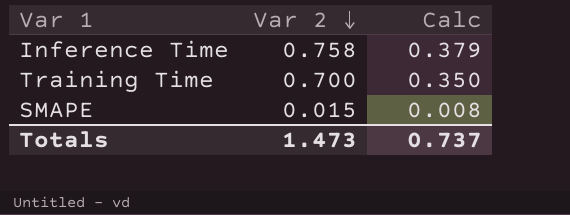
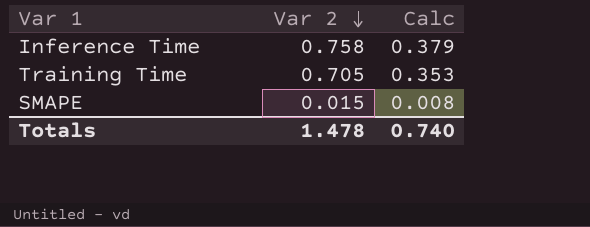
Training Time | Var 2: 0.700 -> 0.705
Training Time | Calc: 0.350 -> 0.353
Totals | Var 2: 1.473 -> 1.478
Totals | Calc: 0.737 -> 0.740

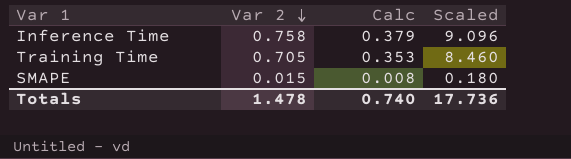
column Scaled | formula: none -> [Var 2] * 12

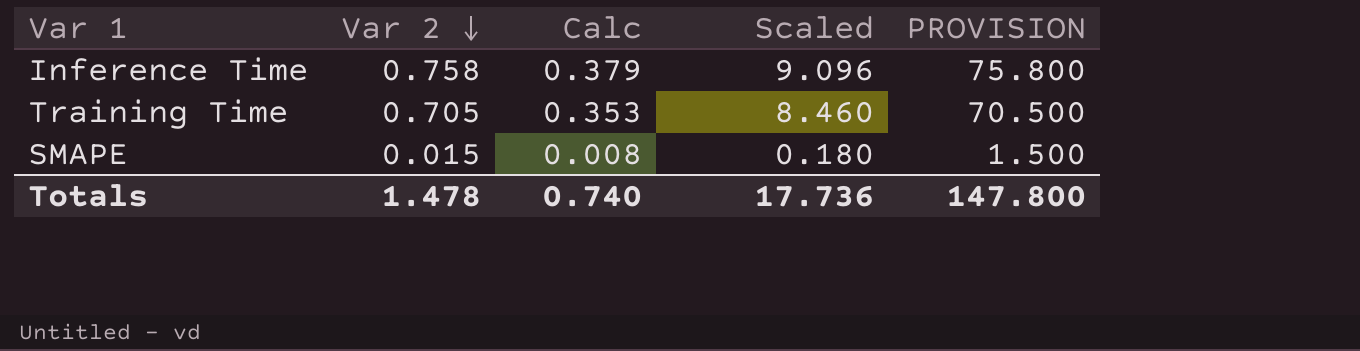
column PROVISION | formula: none -> [Var 2] * 100

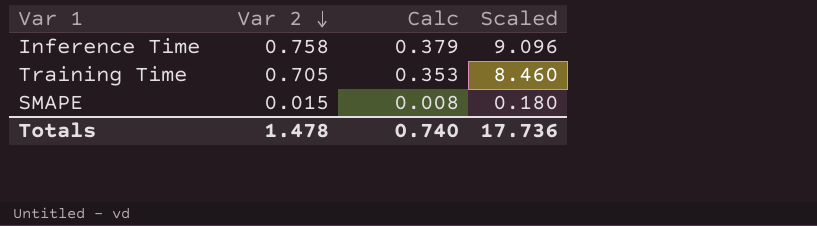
column PROVISION | formula: [Var 2] * 100 -> none

